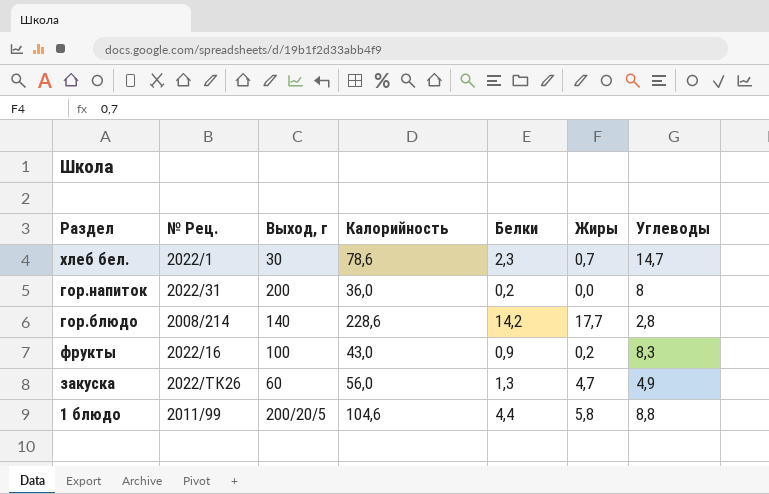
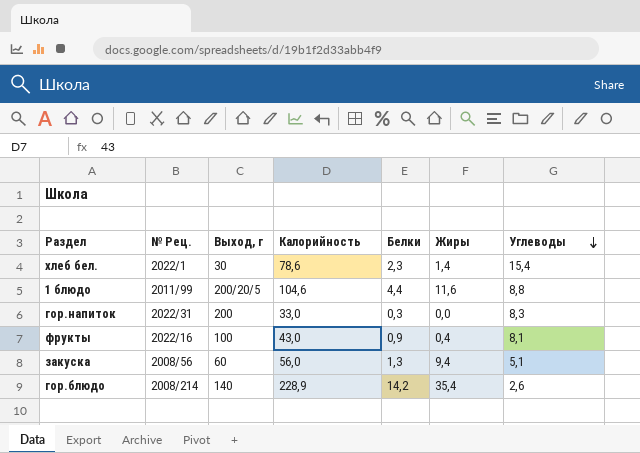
row order: none -> Углеводы descending
хлеб бел. | Жиры: 0,7 -> 1,4
хлеб бел. | Углеводы: 14,7 -> 15,4
1 блюдо | Жиры: 5,8 -> 11,6
гор.напиток | Калорийность: 36,0 -> 33,0
гор.напиток | Белки: 0,2 -> 0,3
гор.напиток | Углеводы: 8 -> 8,3
фрукты | Жиры: 0,2 -> 0,4
фрукты | Углеводы: 8,3 -> 8,1
закуска | № Рец.: 2022/ТК26 -> 2008/56
закуска | Жиры: 4,7 -> 9,4
закуска | Углеводы: 4,9 -> 5,1
гор.блюдо | Калорийность: 228,6 -> 228,9
гор.блюдо | Жиры: 17,7 -> 35,4
гор.блюдо | Углеводы: 2,8 -> 2,6

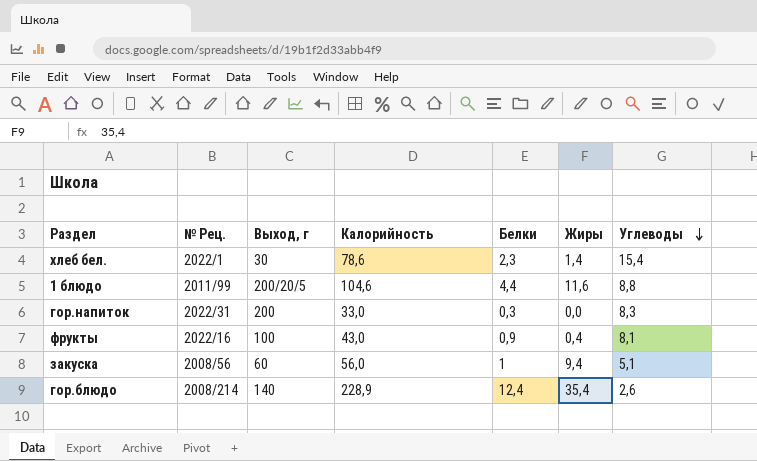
закуска | Белки: 1,3 -> 1
гор.блюдо | Белки: 14,2 -> 12,4

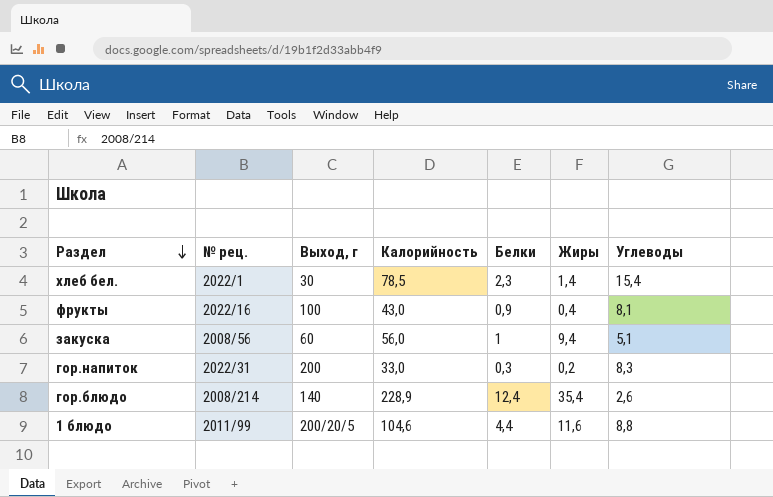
row order: Углеводы descending -> Раздел descending
column name: № Рец. -> № рец.
хлеб бел. | Калорийность: 78,6 -> 78,5
гор.напиток | Жиры: 0,0 -> 0,2

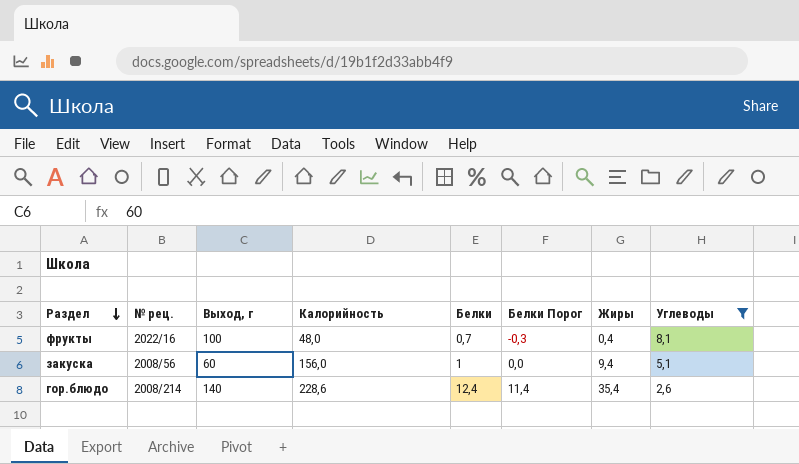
filter: none -> Углеводы <= 8,1
column Белки Порог | formula: none -> [Белки] - 1
фрукты | Калорийность: 43,0 -> 48,0
фрукты | Белки: 0,9 -> 0,7
закуска | Калорийность: 56,0 -> 156,0
гор.блюдо | Калорийность: 228,9 -> 228,6

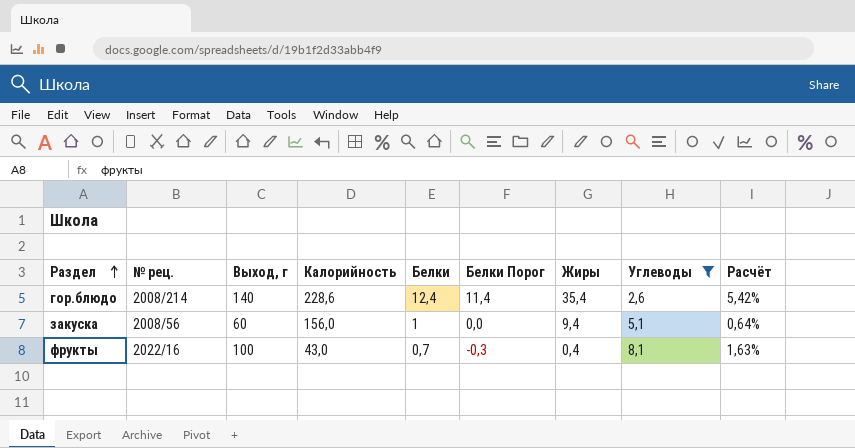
row order: Раздел descending -> Раздел ascending
column Расчёт | formula: none -> [Белки] / [Калорийность]
фрукты | Калорийность: 48,0 -> 43,0

